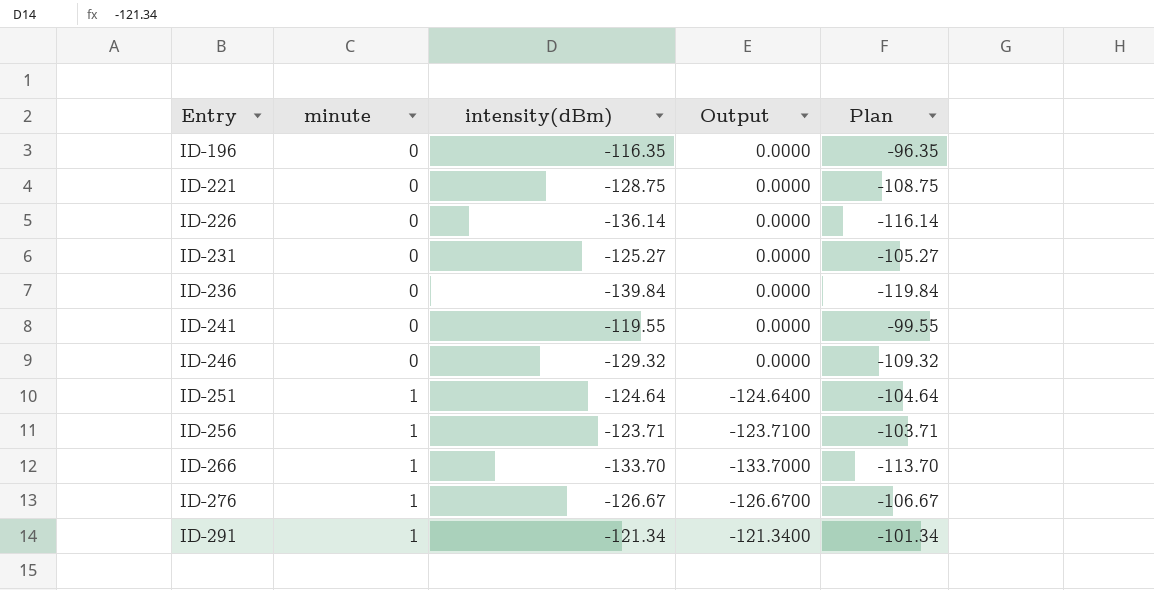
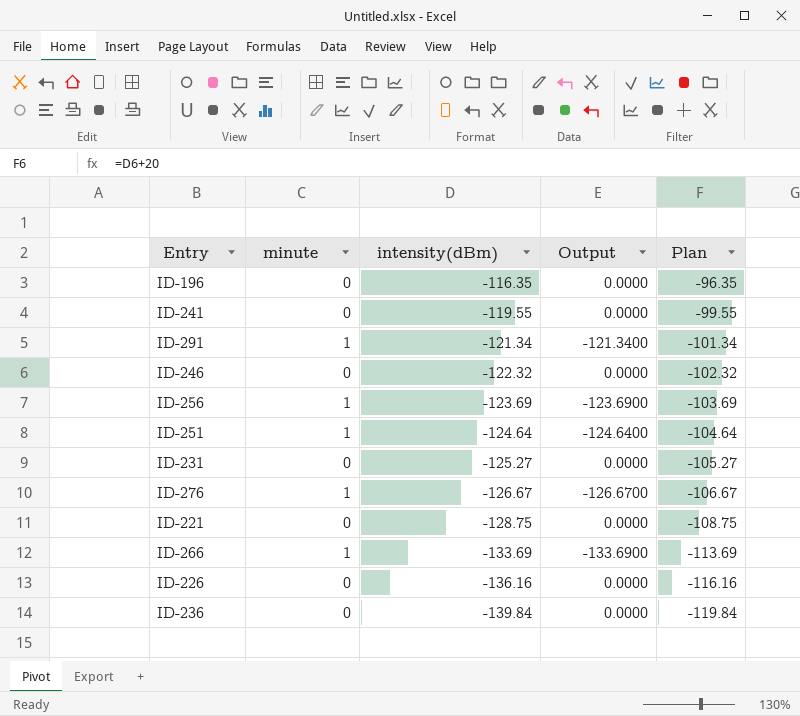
row order: Entry ascending -> intensity(dBm) descending
ID-246 | intensity(dBm): -129.32 -> -122.32
ID-246 | Plan: -109.32 -> -102.32
ID-256 | intensity(dBm): -123.71 -> -123.69
ID-256 | Output: -123.7100 -> -123.6900
ID-256 | Plan: -103.71 -> -103.69
ID-266 | intensity(dBm): -133.70 -> -133.69
ID-266 | Output: -133.7000 -> -133.6900
ID-266 | Plan: -113.70 -> -113.69
ID-226 | intensity(dBm): -136.14 -> -136.16
ID-226 | Plan: -116.14 -> -116.16

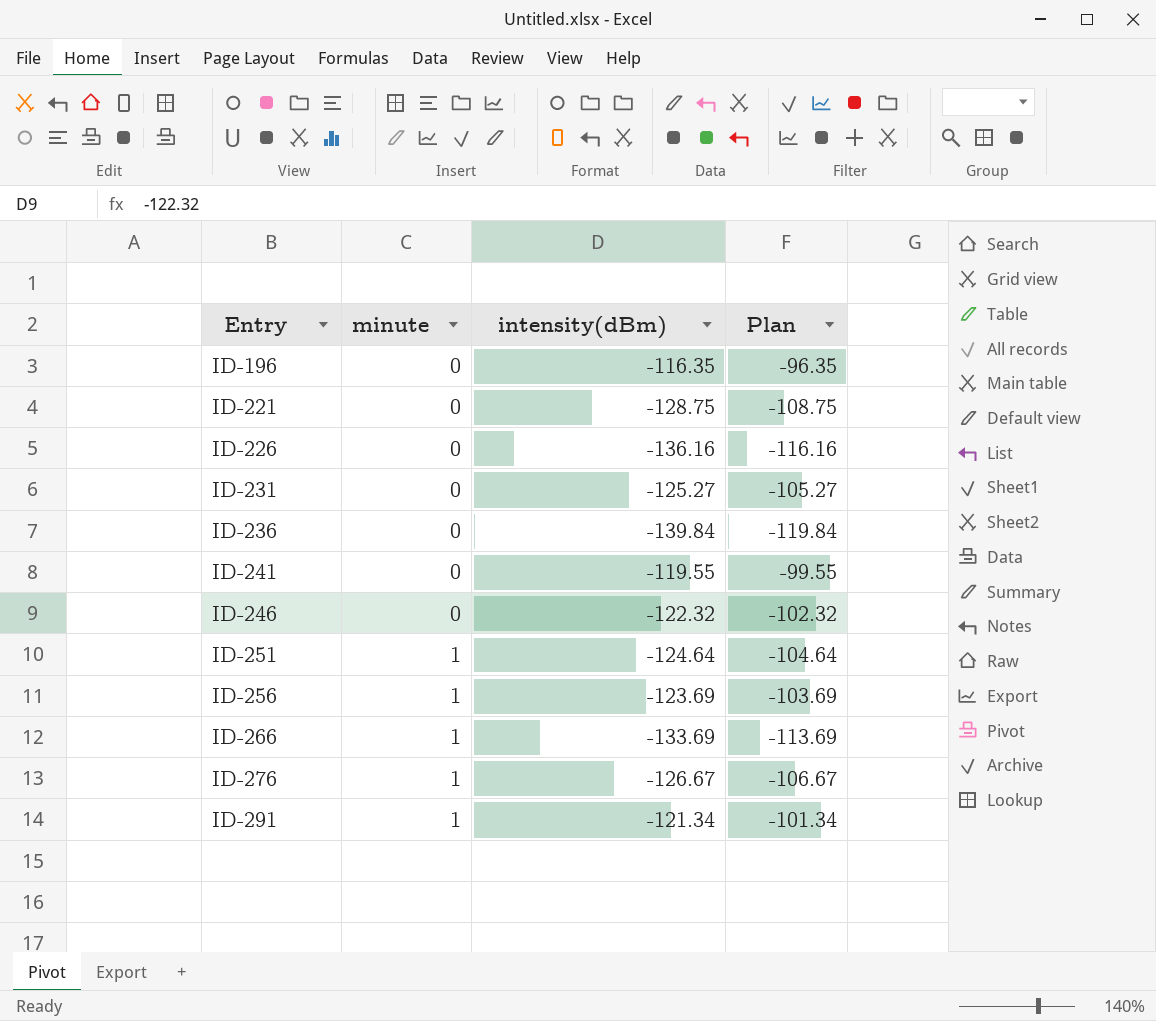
row order: intensity(dBm) descending -> Entry ascending
column Output | formula: [minute] * [intensity(dBm)] -> none

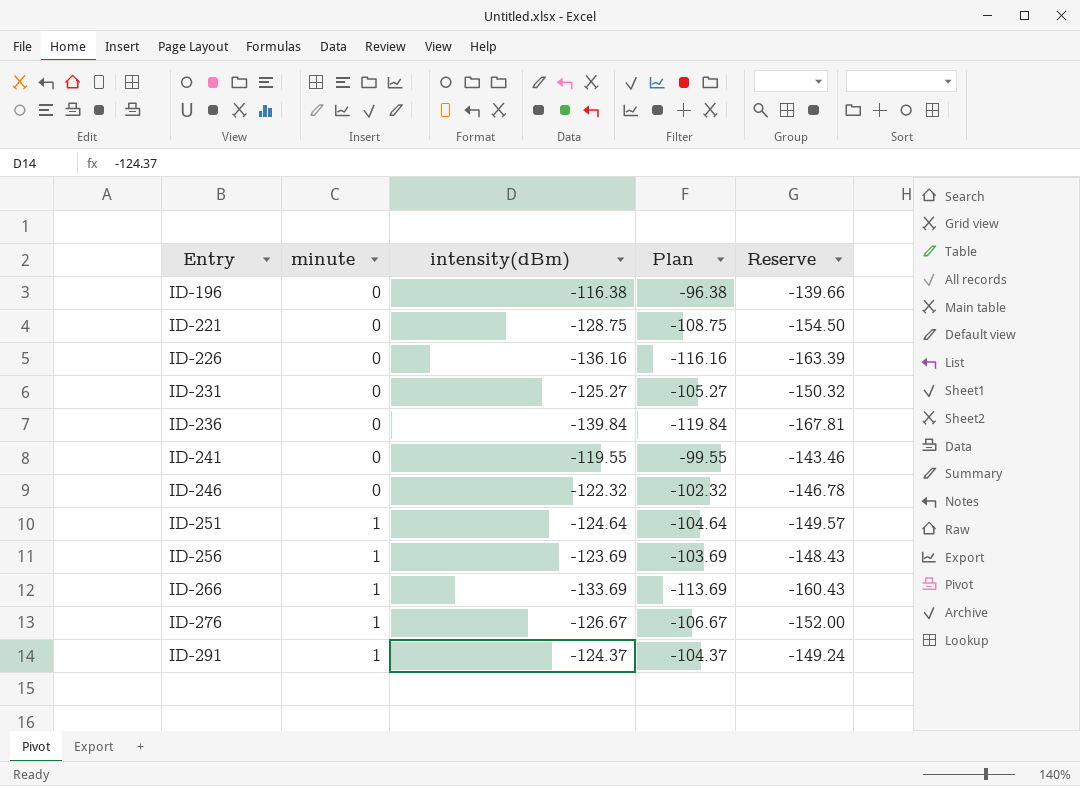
column Reserve | formula: none -> [intensity(dBm)] * 1.2
ID-196 | intensity(dBm): -116.35 -> -116.38
ID-196 | Plan: -96.35 -> -96.38
ID-291 | intensity(dBm): -121.34 -> -124.37
ID-291 | Plan: -101.34 -> -104.37

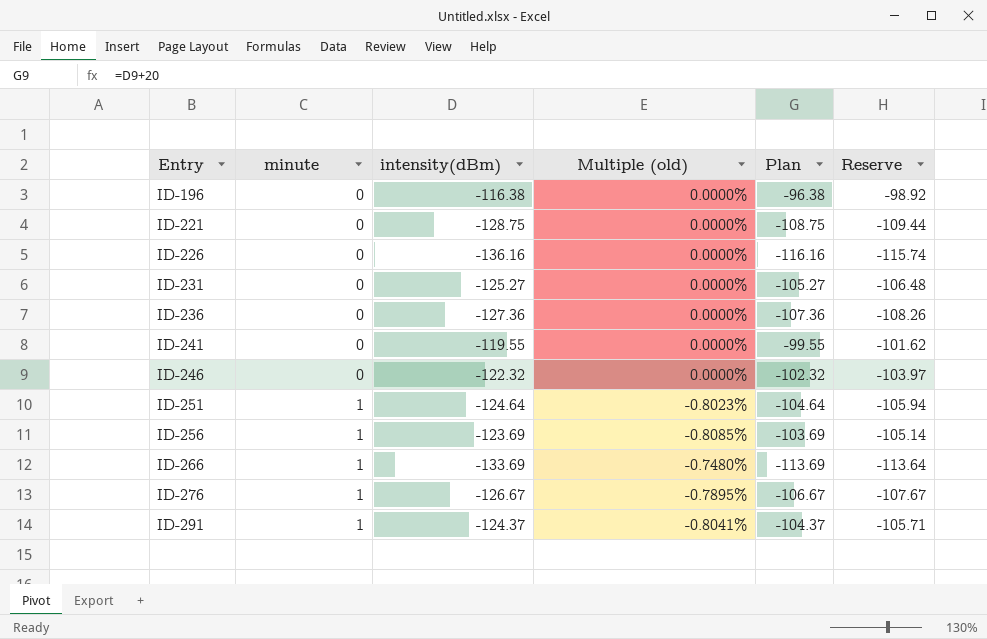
column Multiple (old) | formula: none -> [minute] / [intensity(dBm)]
column Reserve | formula: [intensity(dBm)] * 1.2 -> [intensity(dBm)] * 0.85
ID-236 | intensity(dBm): -139.84 -> -127.36
ID-236 | Plan: -119.84 -> -107.36

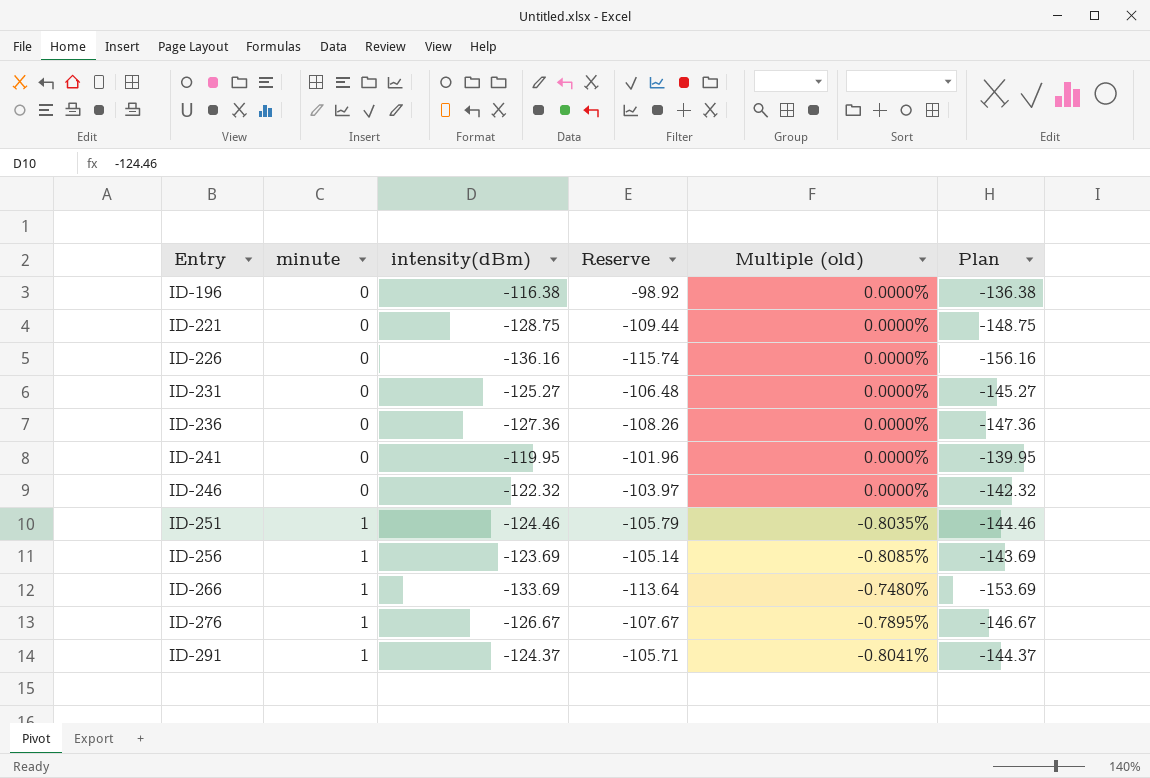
column Reserve | position: 6 -> 4
column Plan | formula: [intensity(dBm)] + 20 -> [intensity(dBm)] - 20
ID-241 | intensity(dBm): -119.55 -> -119.95
ID-241 | Reserve: -101.62 -> -101.96
ID-251 | intensity(dBm): -124.64 -> -124.46
ID-251 | Reserve: -105.94 -> -105.79
ID-251 | Multiple (old): -0.8023% -> -0.8035%

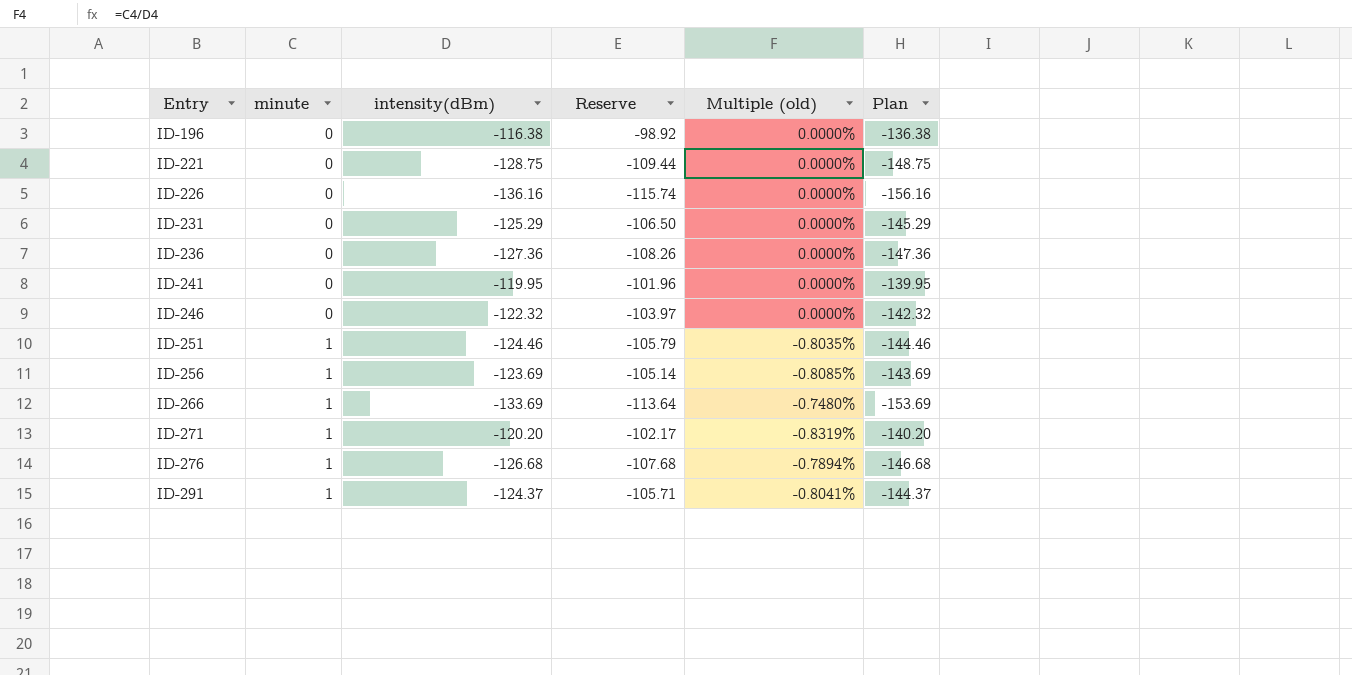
ID-231 | intensity(dBm): -125.27 -> -125.29
ID-231 | Reserve: -106.48 -> -106.50
ID-231 | Plan: -145.27 -> -145.29
row ID-271: none -> 1 | -120.20 | -102.17 | -0.8319% | -140.20
ID-276 | intensity(dBm): -126.67 -> -126.68
ID-276 | Reserve: -107.67 -> -107.68
ID-276 | Multiple (old): -0.7895% -> -0.7894%
ID-276 | Plan: -146.67 -> -146.68

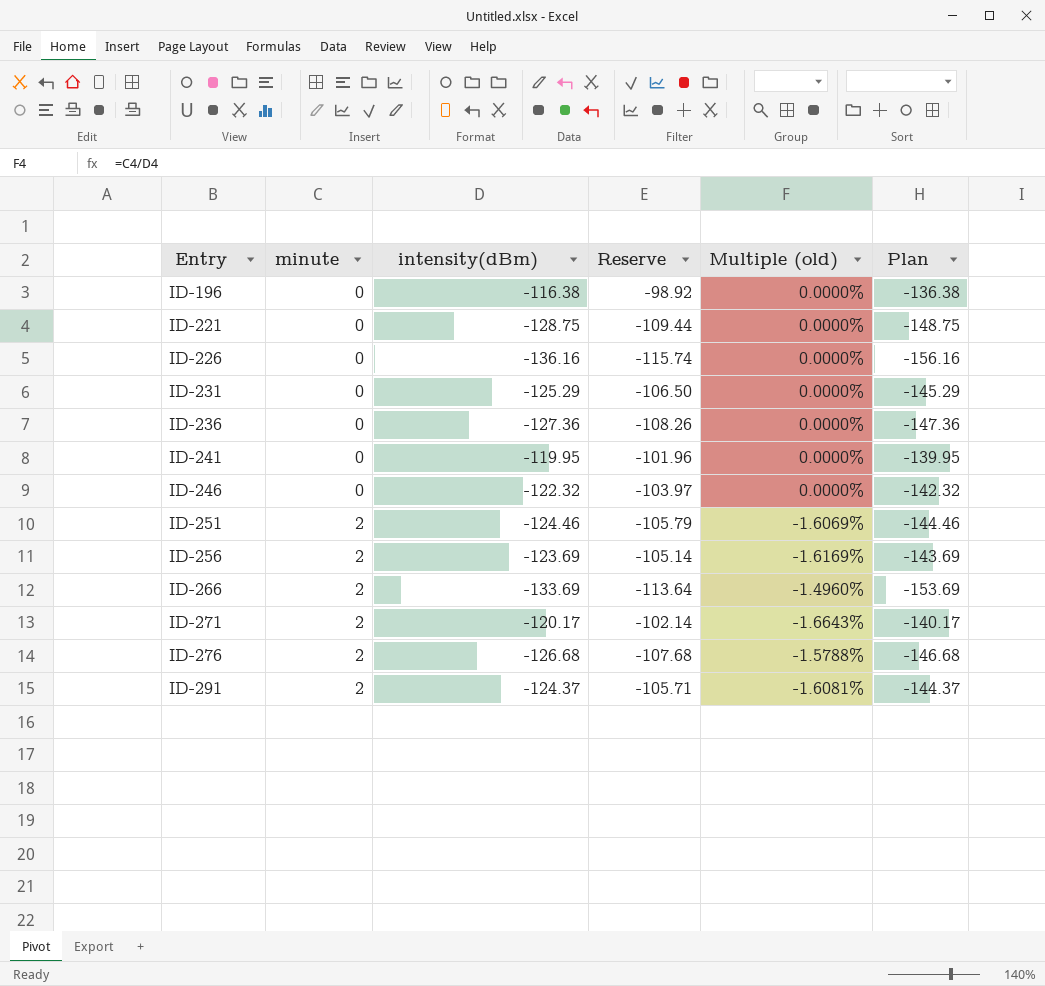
ID-251 | minute: 1 -> 2
ID-251 | Multiple (old): -0.8035% -> -1.6069%
ID-256 | minute: 1 -> 2
ID-256 | Multiple (old): -0.8085% -> -1.6169%
ID-266 | minute: 1 -> 2
ID-266 | Multiple (old): -0.7480% -> -1.4960%
ID-271 | minute: 1 -> 2
ID-271 | intensity(dBm): -120.20 -> -120.17
ID-271 | Reserve: -102.17 -> -102.14
ID-271 | Multiple (old): -0.8319% -> -1.6643%
ID-271 | Plan: -140.20 -> -140.17
ID-276 | minute: 1 -> 2
ID-276 | Multiple (old): -0.7894% -> -1.5788%
ID-291 | minute: 1 -> 2
ID-291 | Multiple (old): -0.8041% -> -1.6081%

